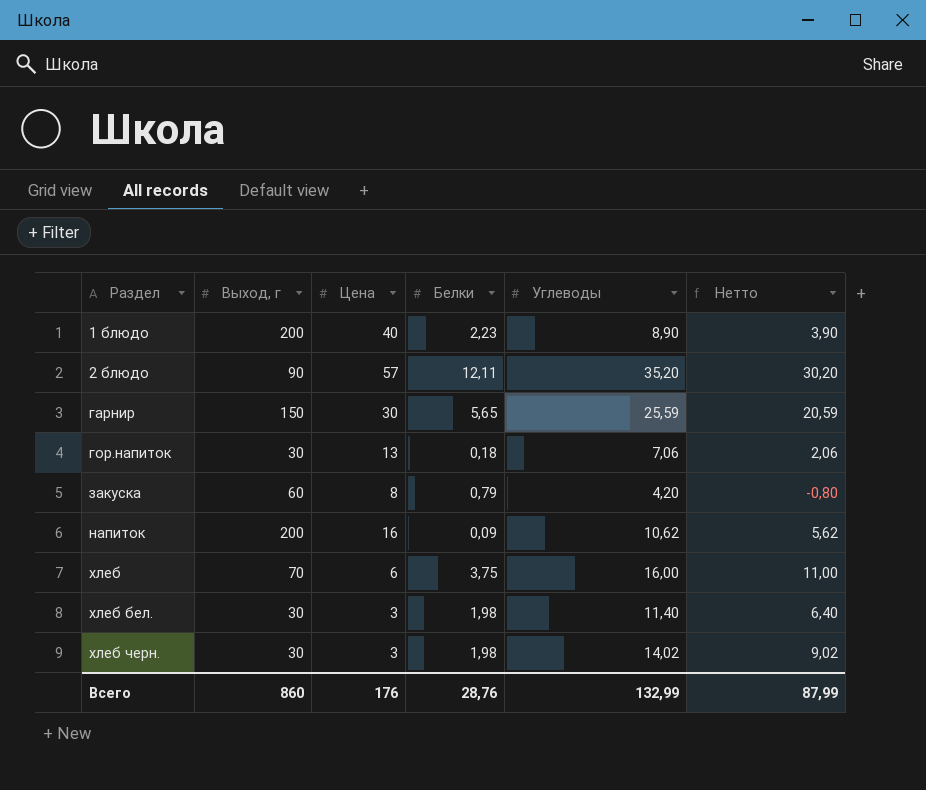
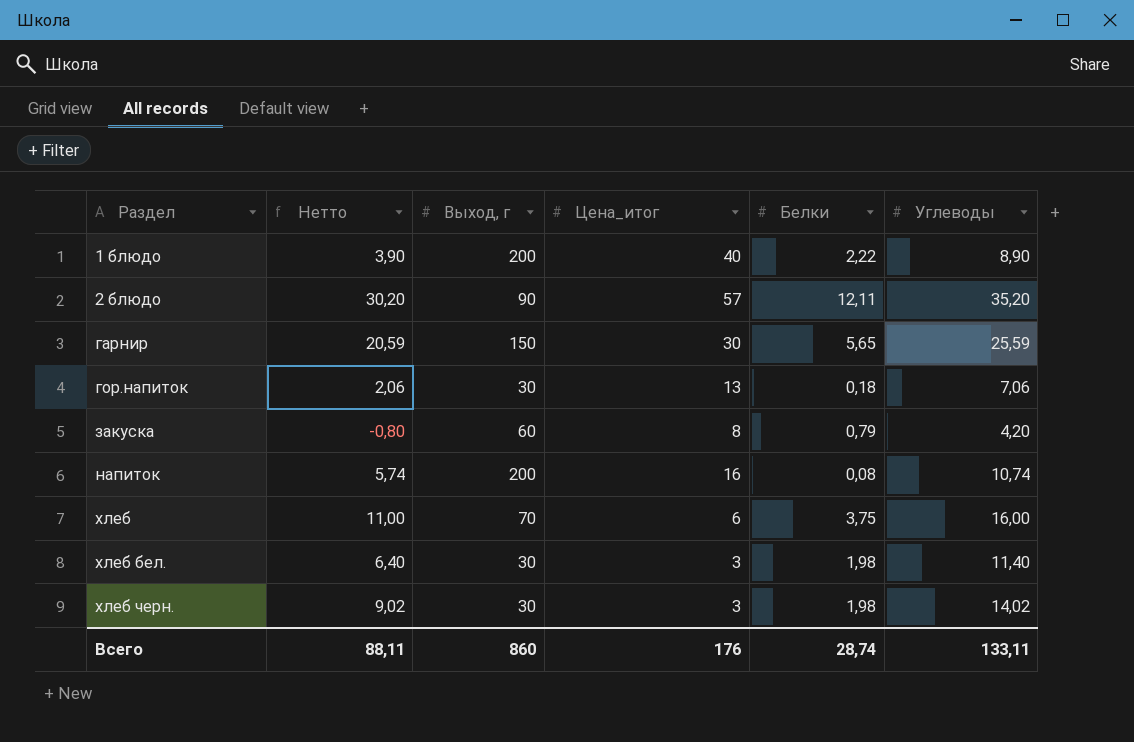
column Нетто | position: 6 -> 2
column name: Цена -> Цена_итог
1 блюдо | Белки: 2,23 -> 2,22
напиток | Нетто: 5,62 -> 5,74
напиток | Белки: 0,09 -> 0,08
напиток | Углеводы: 10,62 -> 10,74
Всего | Нетто: 87,99 -> 88,11
Всего | Белки: 28,76 -> 28,74
Всего | Углеводы: 132,99 -> 133,11

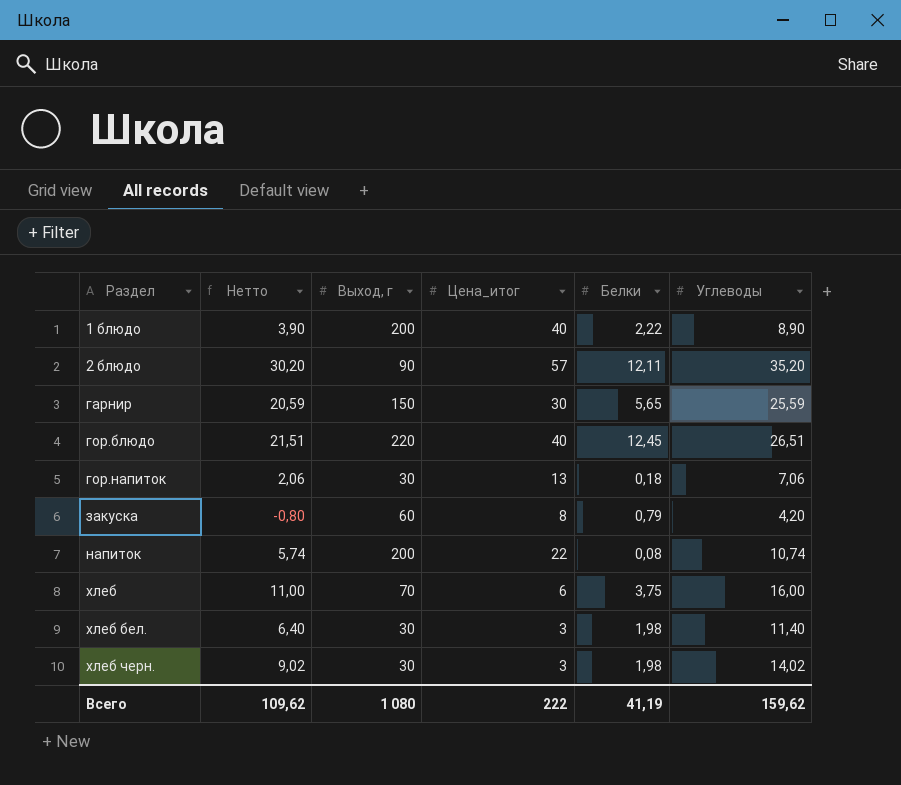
row гор.блюдо: none -> 21,51 | 220 | 40 | 12,45 | 26,51
напиток | Цена_итог: 16 -> 22
Всего | Нетто: 88,11 -> 109,62
Всего | Выход, г: 860 -> 1 080
Всего | Цена_итог: 176 -> 222
Всего | Белки: 28,74 -> 41,19
Всего | Углеводы: 133,11 -> 159,62

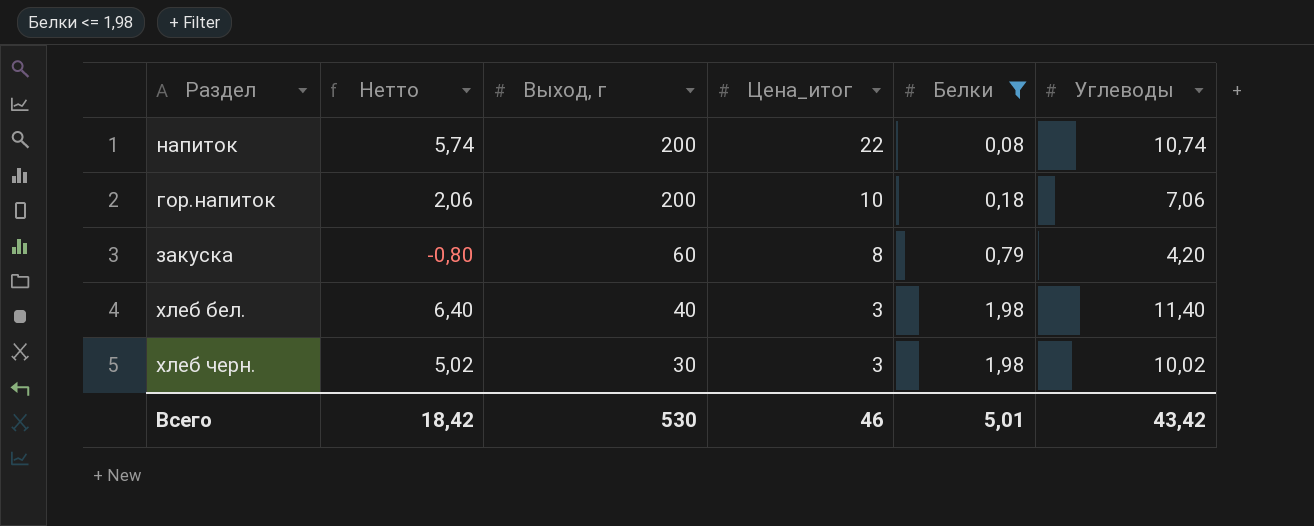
filter: none -> Белки <= 1,98
row order: Раздел ascending -> Выход, г descending
гор.напиток | Выход, г: 30 -> 200
гор.напиток | Цена_итог: 13 -> 10
хлеб бел. | Выход, г: 30 -> 40
хлеб черн. | Нетто: 9,02 -> 5,02
хлеб черн. | Углеводы: 14,02 -> 10,02
Всего | Нетто: 109,62 -> 18,42
Всего | Выход, г: 1 080 -> 530
Всего | Цена_итог: 222 -> 46
Всего | Белки: 41,19 -> 5,01
Всего | Углеводы: 159,62 -> 43,42

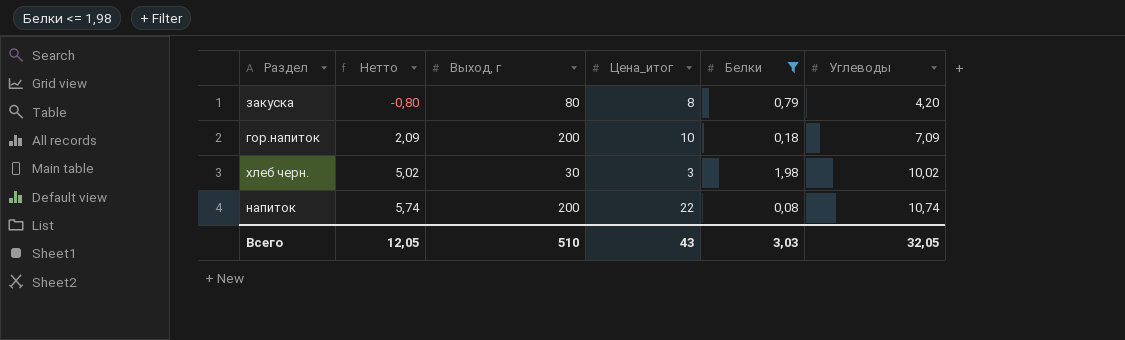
row order: Выход, г descending -> Нетто ascending
row хлеб бел.: 6,40 | 40 | 3 | 1,98 | 11,40 -> none
закуска | Выход, г: 60 -> 80
гор.напиток | Нетто: 2,06 -> 2,09
гор.напиток | Углеводы: 7,06 -> 7,09
Всего | Нетто: 18,42 -> 12,05
Всего | Выход, г: 530 -> 510
Всего | Цена_итог: 46 -> 43
Всего | Белки: 5,01 -> 3,03
Всего | Углеводы: 43,42 -> 32,05

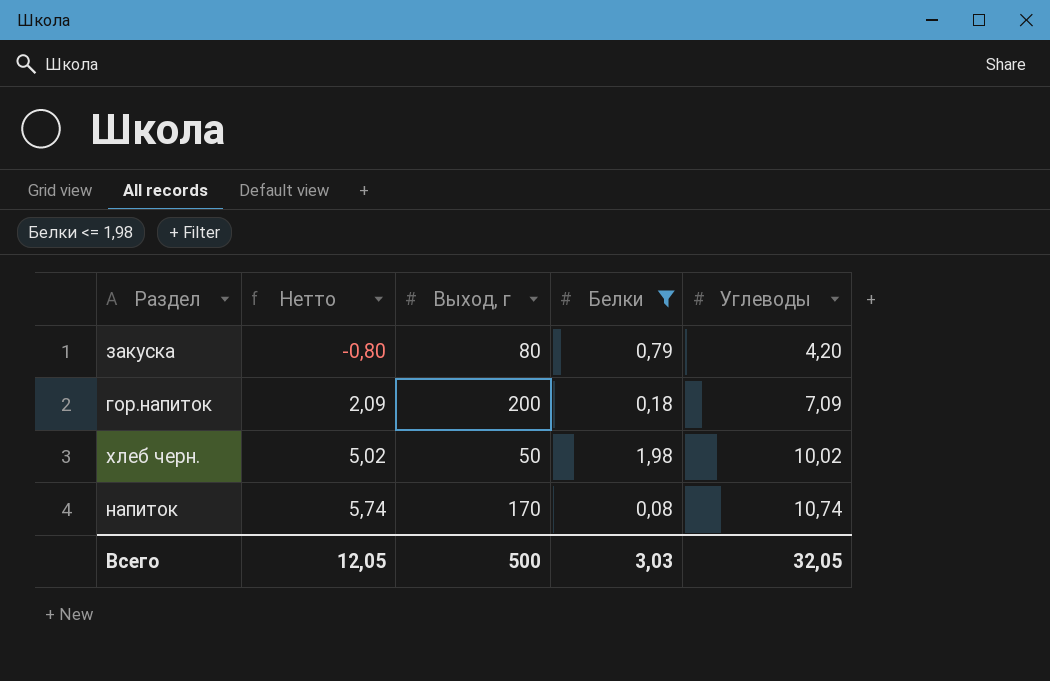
column Цена_итог | position: 4 -> none
хлеб черн. | Выход, г: 30 -> 50
напиток | Выход, г: 200 -> 170
Всего | Выход, г: 510 -> 500

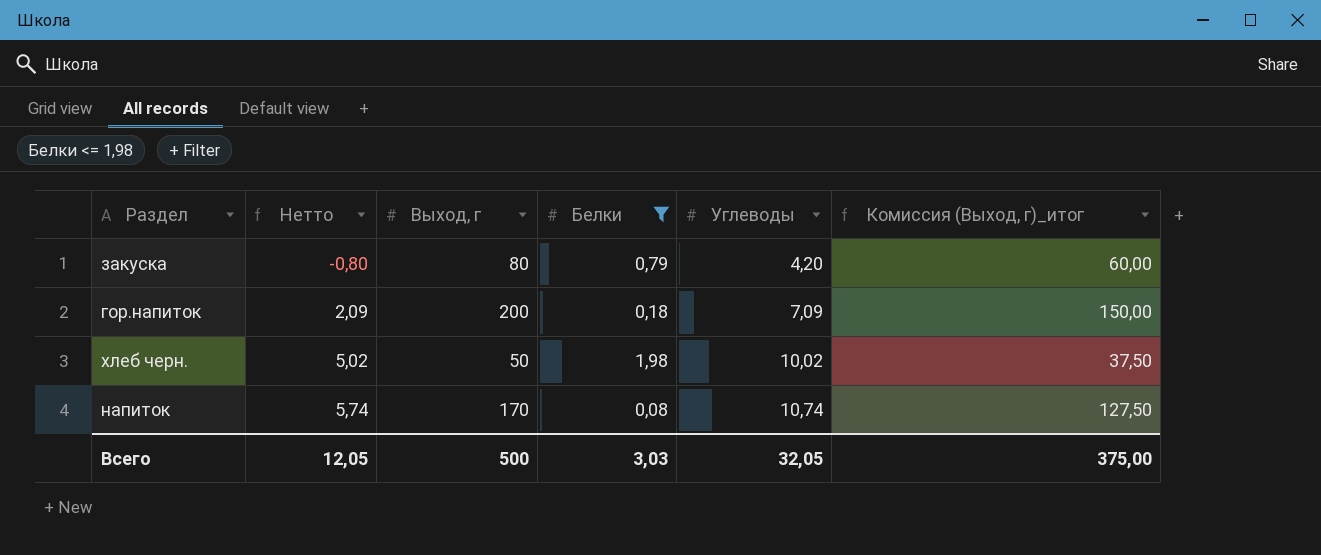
column Комиссия (Выход, г)_итог | formula: none -> [Выход, г] * 0,75

